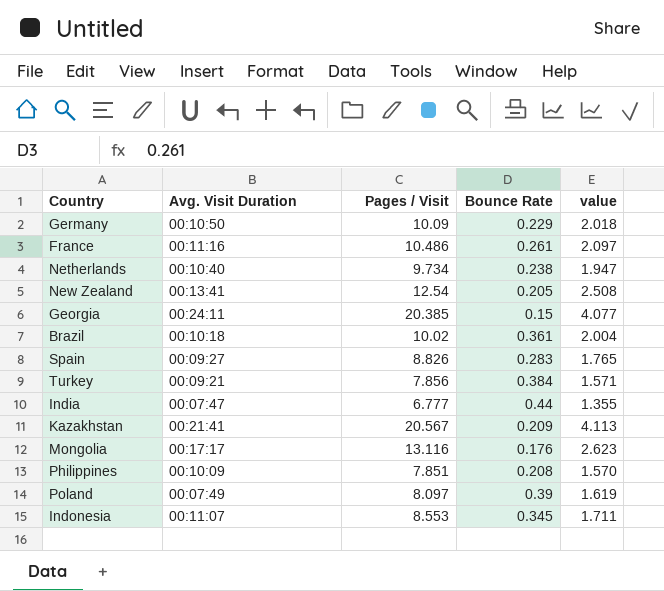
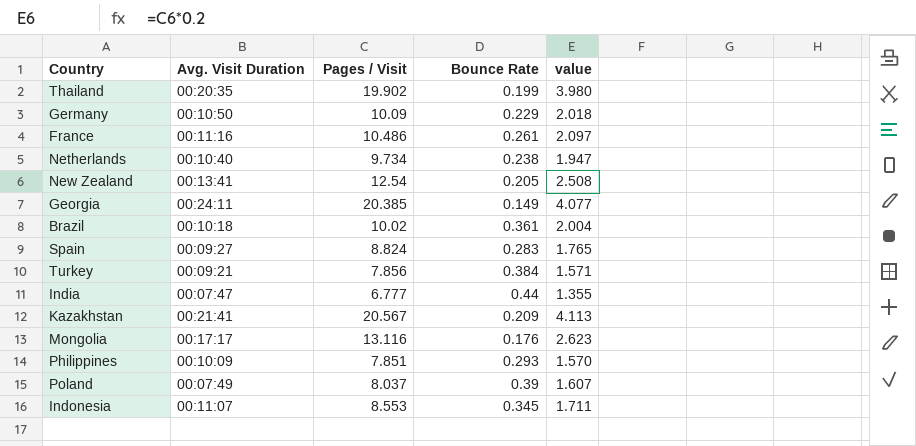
row Thailand: none -> 00:20:35 | 19.902 | 0.199 | 3.980
Georgia | Bounce Rate: 0.15 -> 0.149
Spain | Pages / Visit: 8.826 -> 8.824
Philippines | Bounce Rate: 0.208 -> 0.293
Poland | Pages / Visit: 8.097 -> 8.037
Poland | value: 1.619 -> 1.607

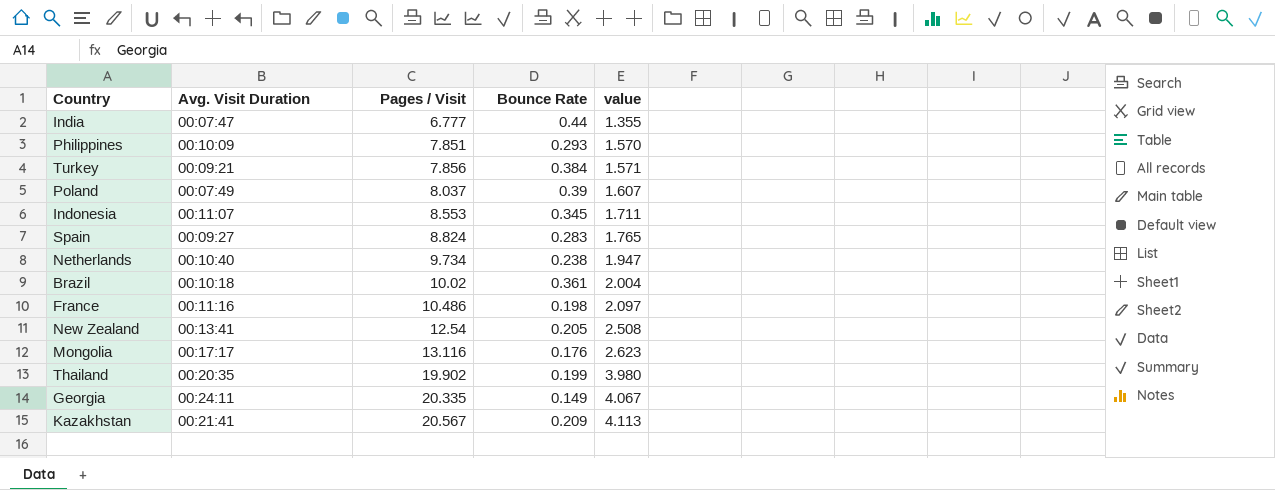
row order: none -> Pages / Visit ascending
row Germany: 00:10:50 | 10.09 | 0.229 | 2.018 -> none
France | Bounce Rate: 0.261 -> 0.198
Georgia | Pages / Visit: 20.385 -> 20.335
Georgia | value: 4.077 -> 4.067

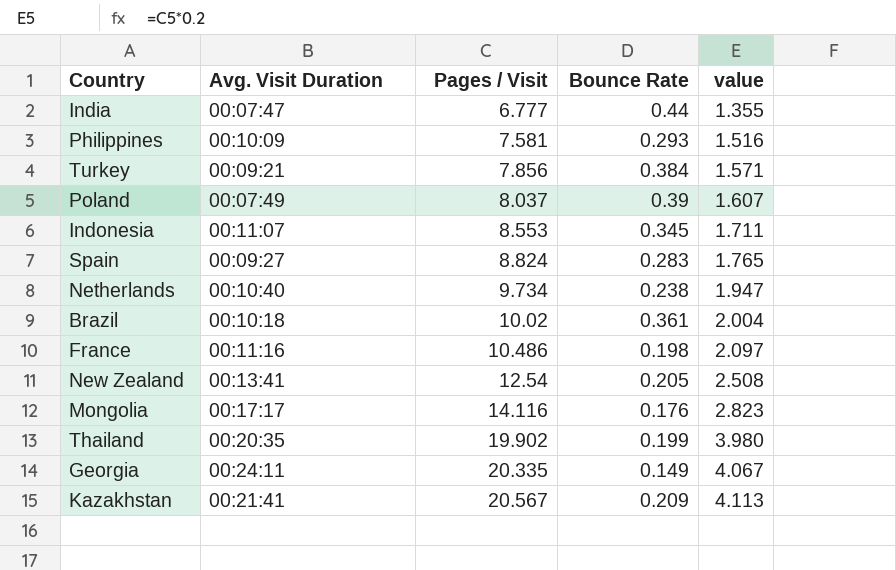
Philippines | Pages / Visit: 7.851 -> 7.581
Philippines | value: 1.570 -> 1.516
Mongolia | Pages / Visit: 13.116 -> 14.116
Mongolia | value: 2.623 -> 2.823

